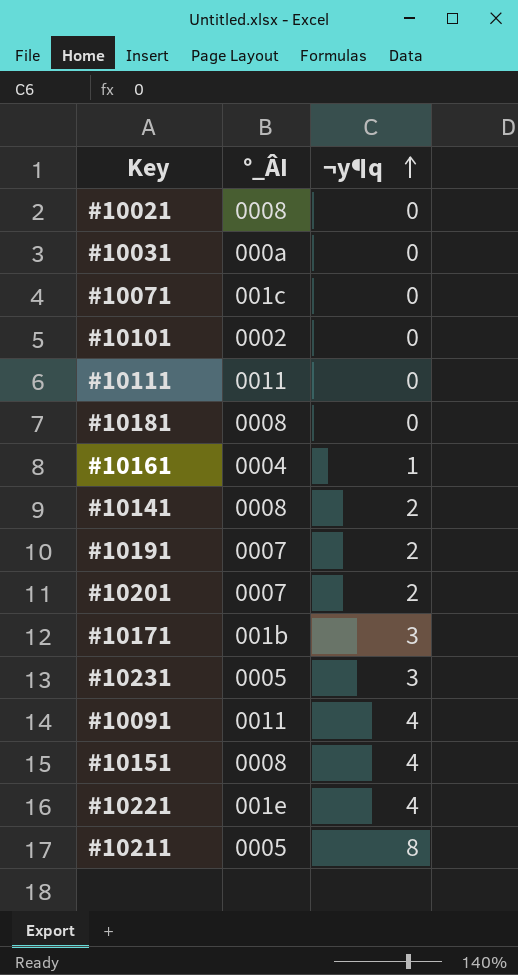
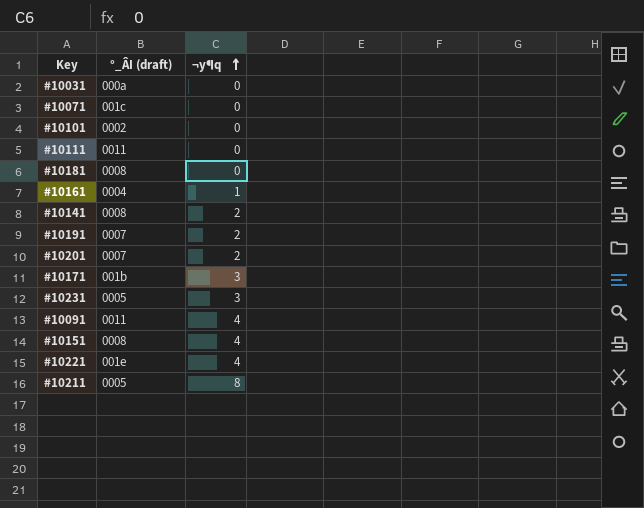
column name: °_ÂI -> °_ÂI (draft)
row #10021: 0008 | 0 -> none

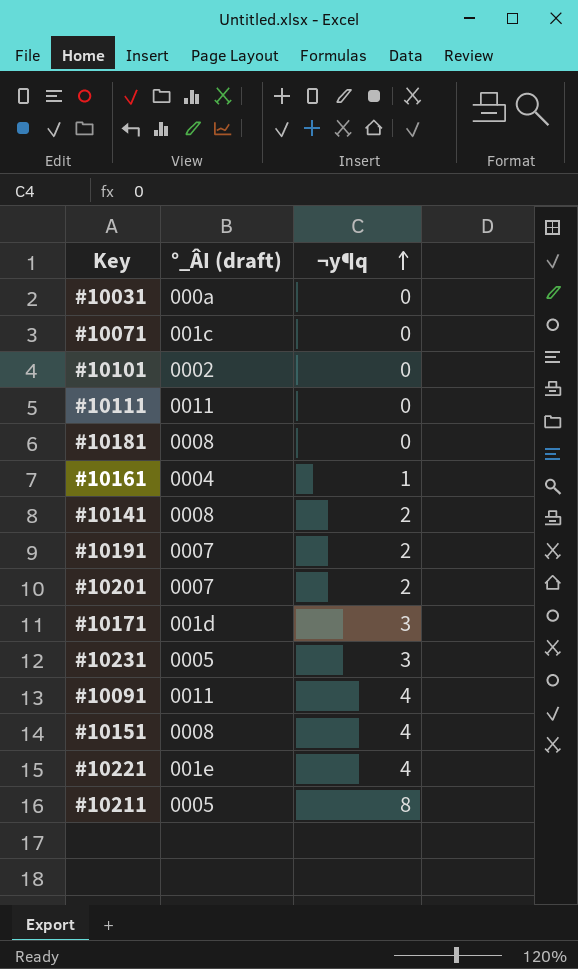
#10171 | °_ÂI (draft): 001b -> 001d

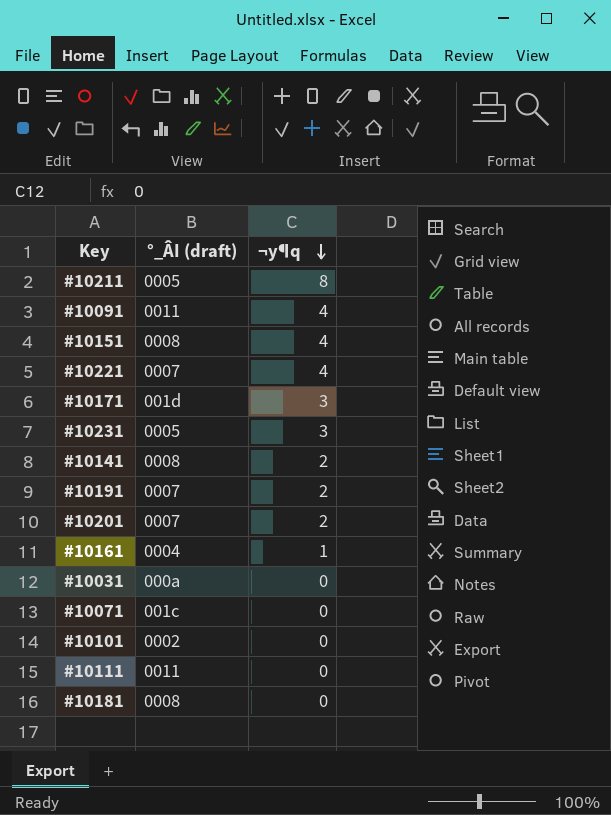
row order: ¬y¶q ascending -> ¬y¶q descending
#10221 | °_ÂI (draft): 001e -> 0007

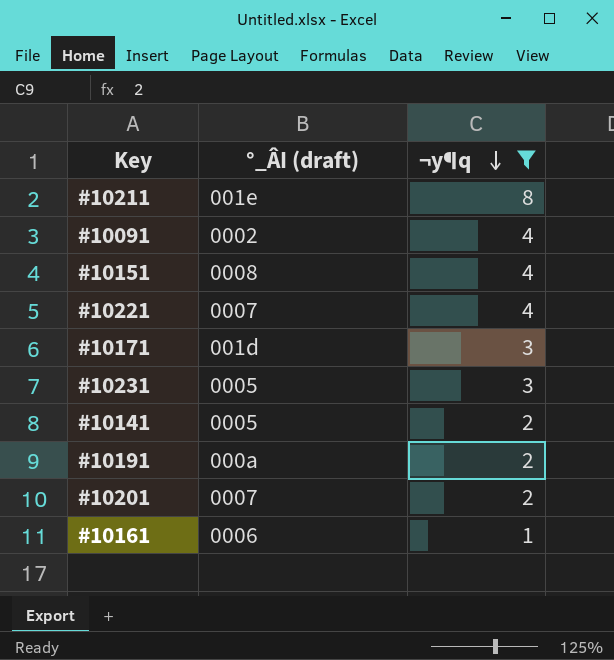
filter: none -> ¬y¶q != 0
#10211 | °_ÂI (draft): 0005 -> 001e
#10091 | °_ÂI (draft): 0011 -> 0002
#10141 | °_ÂI (draft): 0008 -> 0005
#10191 | °_ÂI (draft): 0007 -> 000a
#10161 | °_ÂI (draft): 0004 -> 0006

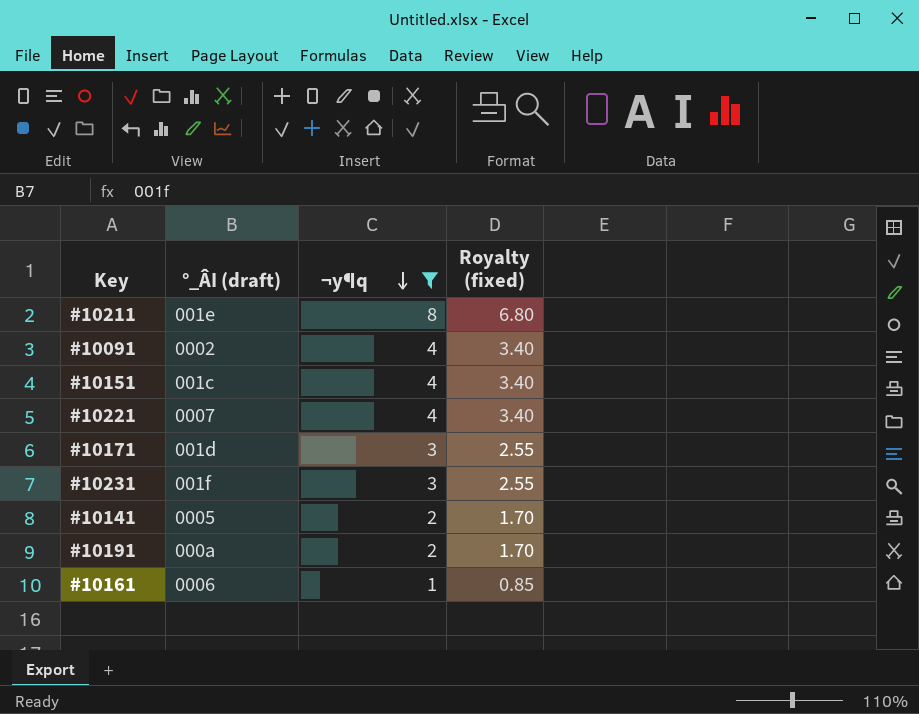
column Royalty (fixed) | formula: none -> [¬y¶q] * 0.85
row #10201: 0007 | 2 -> none
#10151 | °_ÂI (draft): 0008 -> 001c
#10231 | °_ÂI (draft): 0005 -> 001f

